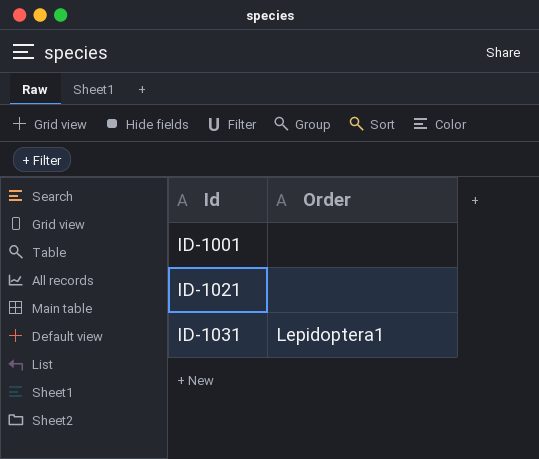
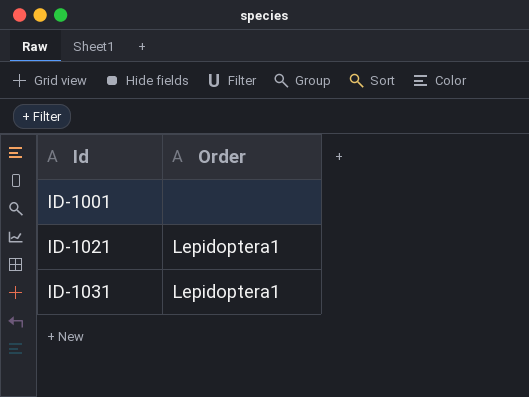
ID-1021 | Order: none -> Lepidoptera1

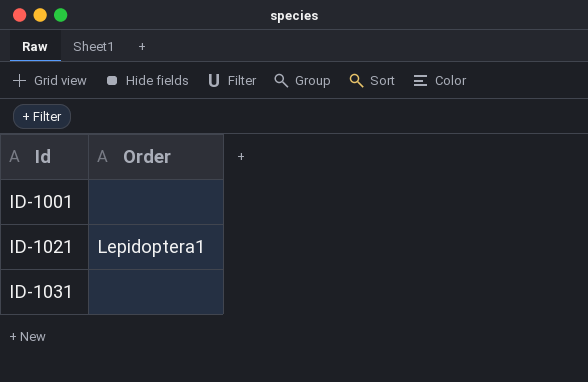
ID-1031 | Order: Lepidoptera1 -> none

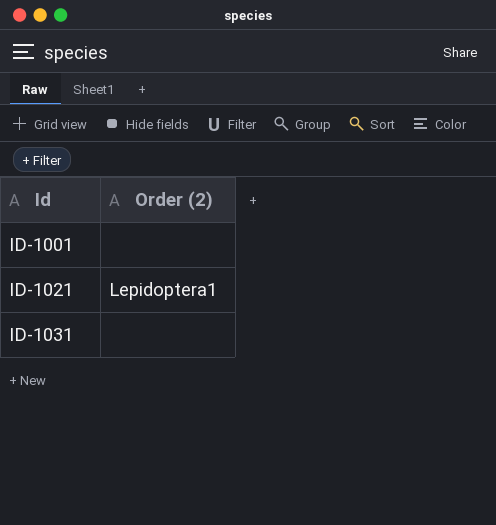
column name: Order -> Order (2)

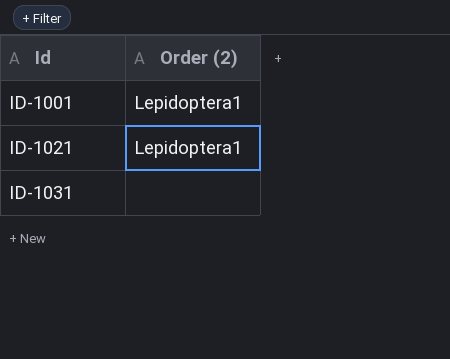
ID-1001 | Order (2): none -> Lepidoptera1

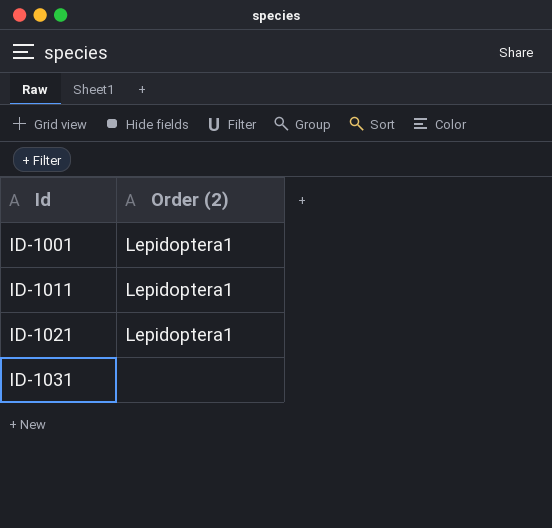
row ID-1011: none -> Lepidoptera1

